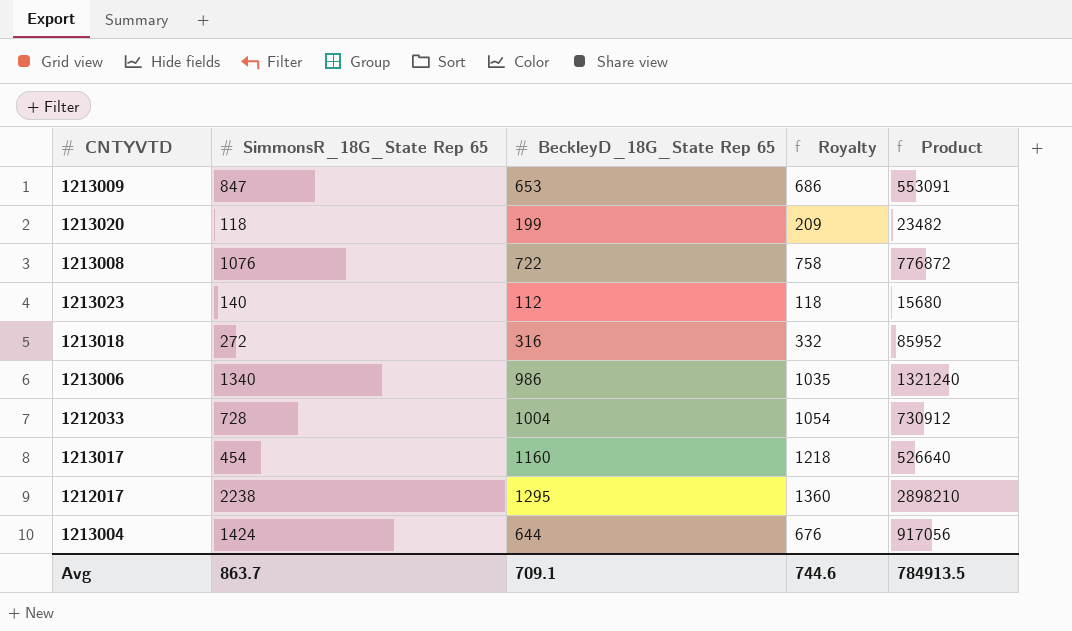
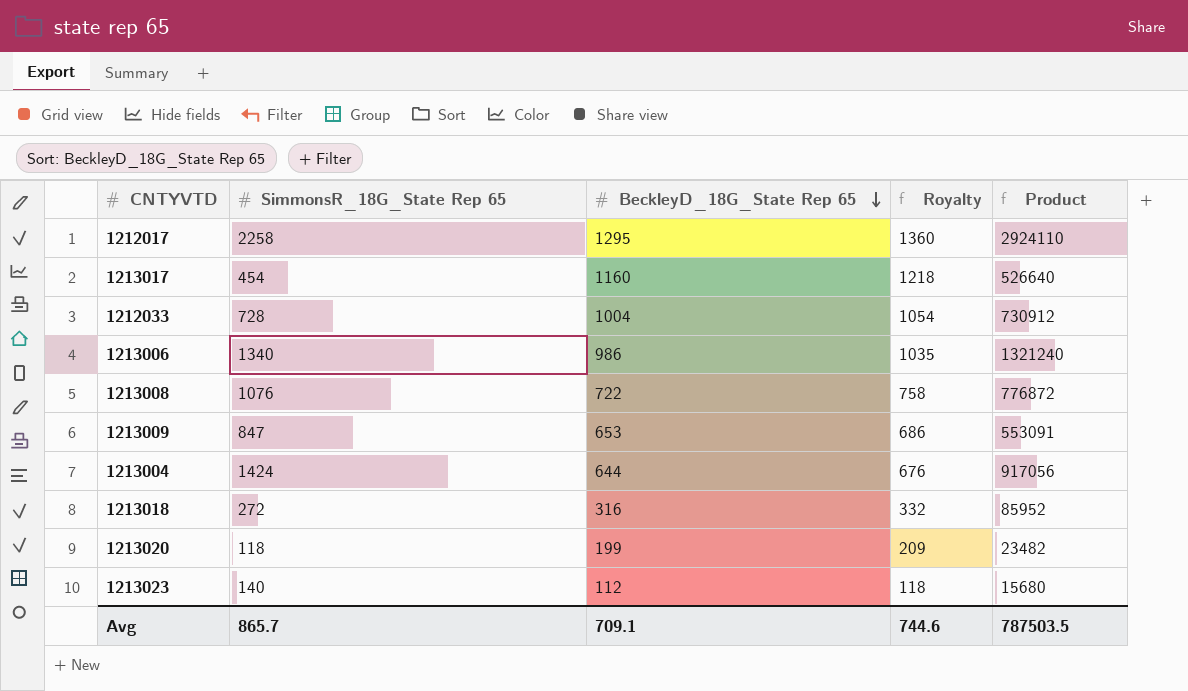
row order: none -> BeckleyD_18G_State Rep 65 descending
1212017 | SimmonsR_18G_State Rep 65: 2238 -> 2258
1212017 | Product: 2898210 -> 2924110
Avg | SimmonsR_18G_State Rep 65: 863.7 -> 865.7
Avg | Product: 784913.5 -> 787503.5

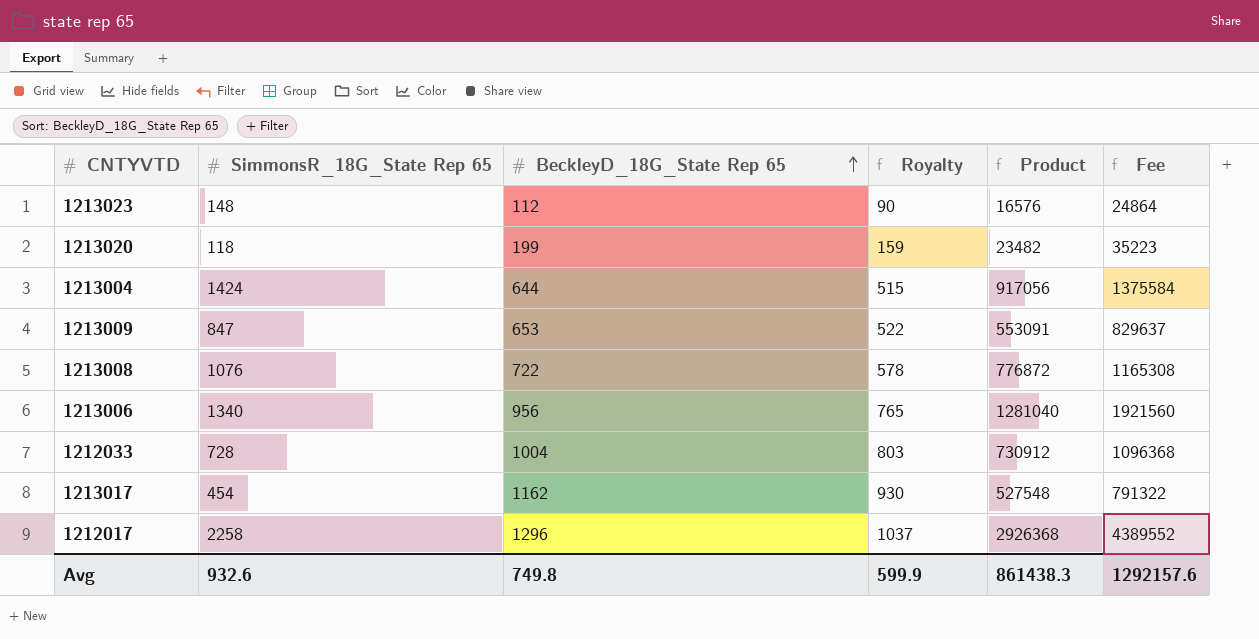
row order: BeckleyD_18G_State Rep 65 descending -> BeckleyD_18G_State Rep 65 ascending
column Royalty | formula: [BeckleyD_18G_State Rep 65] * 1.05 -> [BeckleyD_18G_State Rep 65] * 0.8
column Fee | formula: none -> [Product] * 1.5
row 1213018: 272 | 316 | 332 | 85952 -> none
1213023 | SimmonsR_18G_State Rep 65: 140 -> 148
1213023 | Product: 15680 -> 16576
1213006 | BeckleyD_18G_State Rep 65: 986 -> 956
1213006 | Product: 1321240 -> 1281040
1213017 | BeckleyD_18G_State Rep 65: 1160 -> 1162
1213017 | Product: 526640 -> 527548
1212017 | BeckleyD_18G_State Rep 65: 1295 -> 1296
1212017 | Product: 2924110 -> 2926368
Avg | SimmonsR_18G_State Rep 65: 865.7 -> 932.6
Avg | BeckleyD_18G_State Rep 65: 709.1 -> 749.8
Avg | Royalty: 744.6 -> 599.9
Avg | Product: 787503.5 -> 861438.3

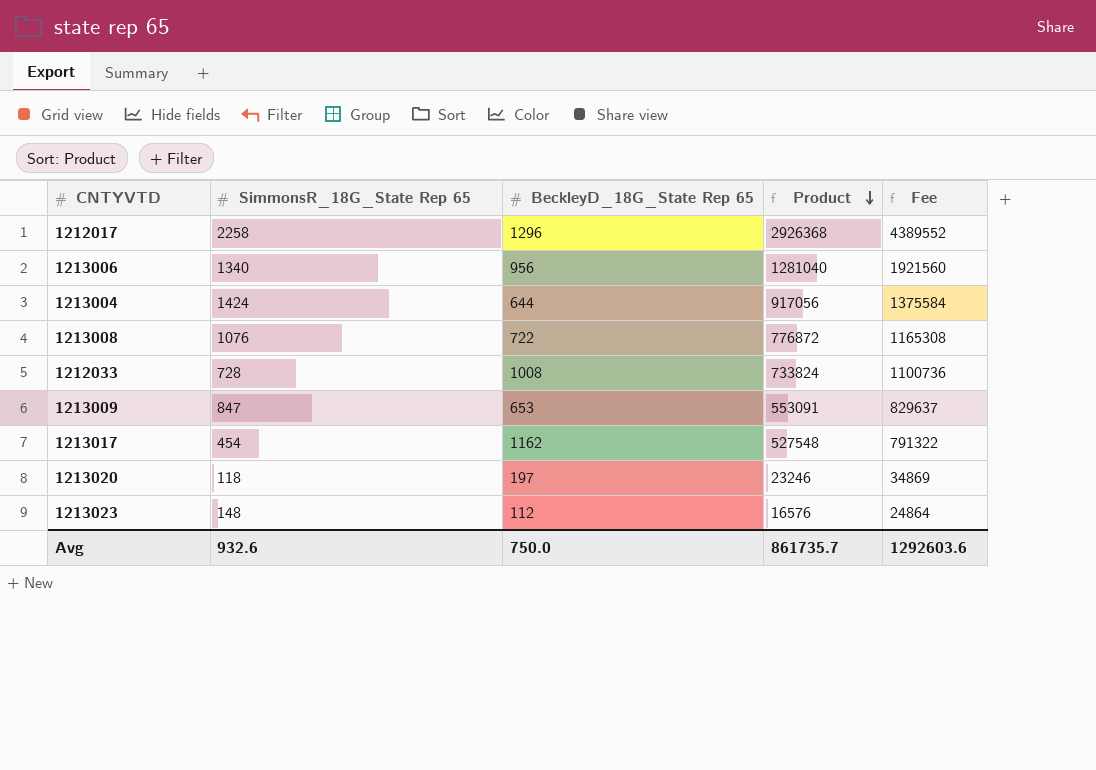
row order: BeckleyD_18G_State Rep 65 ascending -> Product descending
column Royalty | formula: [BeckleyD_18G_State Rep 65] * 0.8 -> none
1212033 | BeckleyD_18G_State Rep 65: 1004 -> 1008
1212033 | Product: 730912 -> 733824
1212033 | Fee: 1096368 -> 1100736
1213020 | BeckleyD_18G_State Rep 65: 199 -> 197
1213020 | Product: 23482 -> 23246
1213020 | Fee: 35223 -> 34869
Avg | BeckleyD_18G_State Rep 65: 749.8 -> 750.0
Avg | Product: 861438.3 -> 861735.7
Avg | Fee: 1292157.6 -> 1292603.6

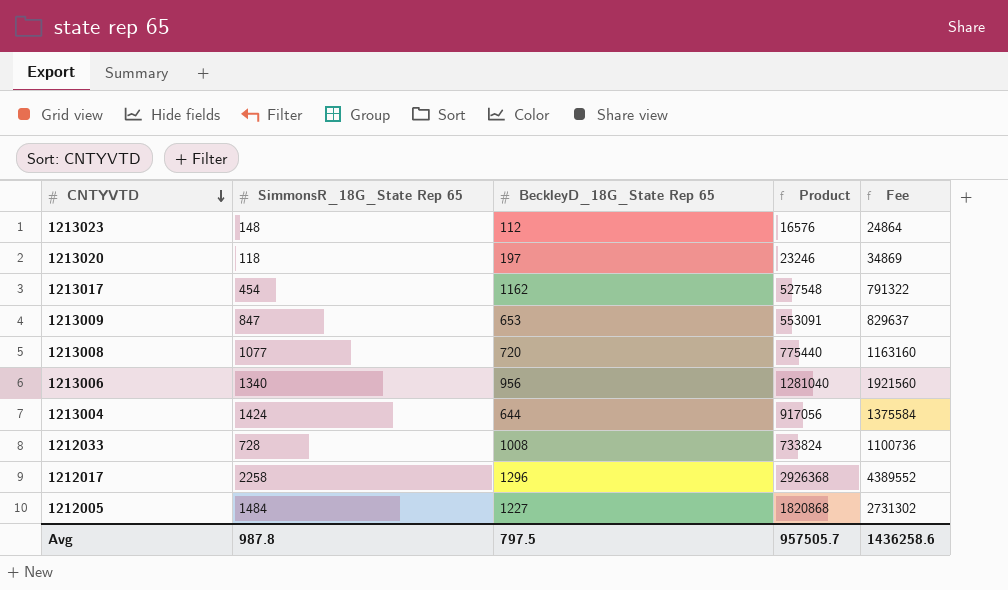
row order: Product descending -> CNTYVTD descending
1213008 | SimmonsR_18G_State Rep 65: 1076 -> 1077
1213008 | BeckleyD_18G_State Rep 65: 722 -> 720
1213008 | Product: 776872 -> 775440
1213008 | Fee: 1165308 -> 1163160
row 1212005: none -> 1484 | 1227 | 1820868 | 2731302
Avg | SimmonsR_18G_State Rep 65: 932.6 -> 987.8
Avg | BeckleyD_18G_State Rep 65: 750.0 -> 797.5
Avg | Product: 861735.7 -> 957505.7
Avg | Fee: 1292603.6 -> 1436258.6

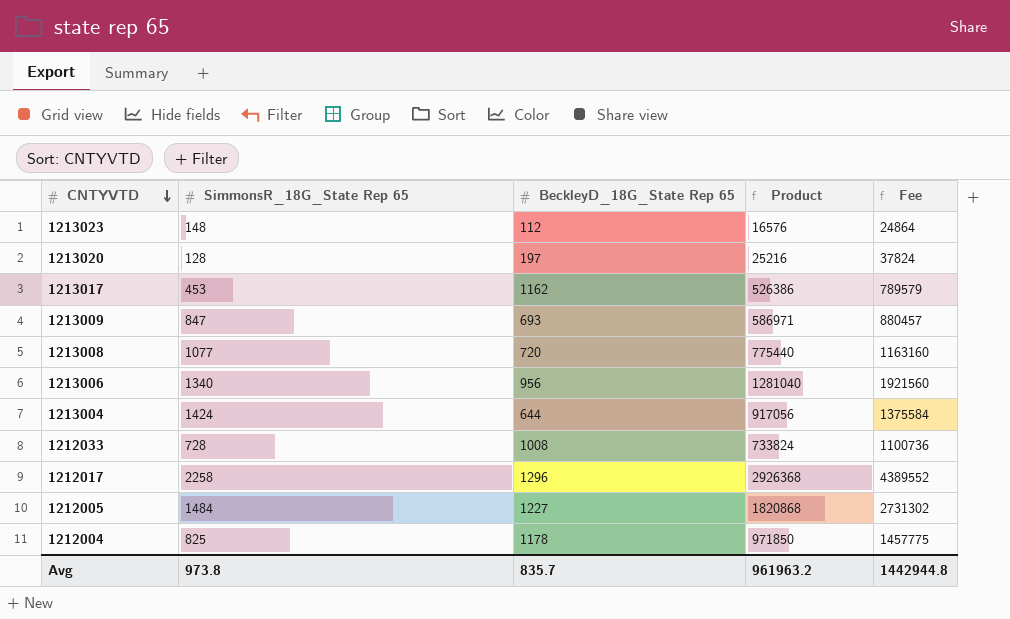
1213020 | SimmonsR_18G_State Rep 65: 118 -> 128
1213020 | Product: 23246 -> 25216
1213020 | Fee: 34869 -> 37824
1213017 | SimmonsR_18G_State Rep 65: 454 -> 453
1213017 | Product: 527548 -> 526386
1213017 | Fee: 791322 -> 789579
1213009 | BeckleyD_18G_State Rep 65: 653 -> 693
1213009 | Product: 553091 -> 586971
1213009 | Fee: 829637 -> 880457
row 1212004: none -> 825 | 1178 | 971850 | 1457775
Avg | SimmonsR_18G_State Rep 65: 987.8 -> 973.8
Avg | BeckleyD_18G_State Rep 65: 797.5 -> 835.7
Avg | Product: 957505.7 -> 961963.2
Avg | Fee: 1436258.6 -> 1442944.8

